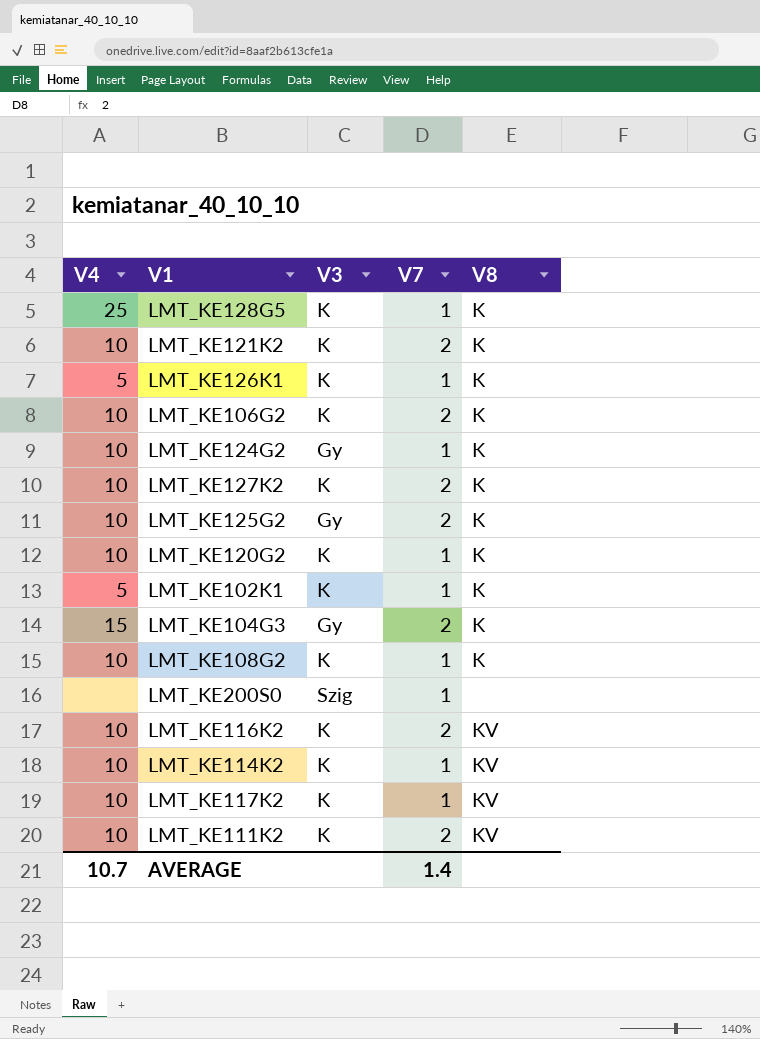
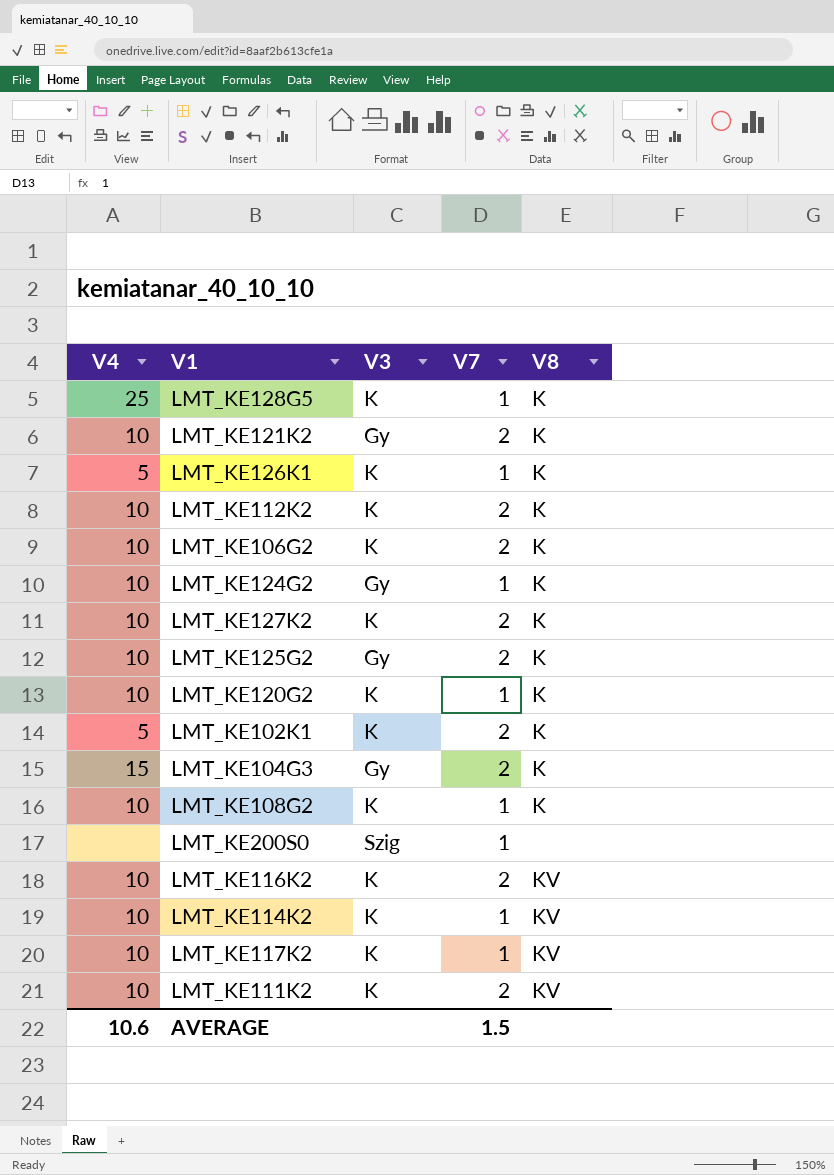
LMT_KE121K2 | V3: K -> Gy
row LMT_KE112K2: none -> 10 | K | 2 | K
LMT_KE102K1 | V7: 1 -> 2
AVERAGE | V4: 10.7 -> 10.6
AVERAGE | V7: 1.4 -> 1.5

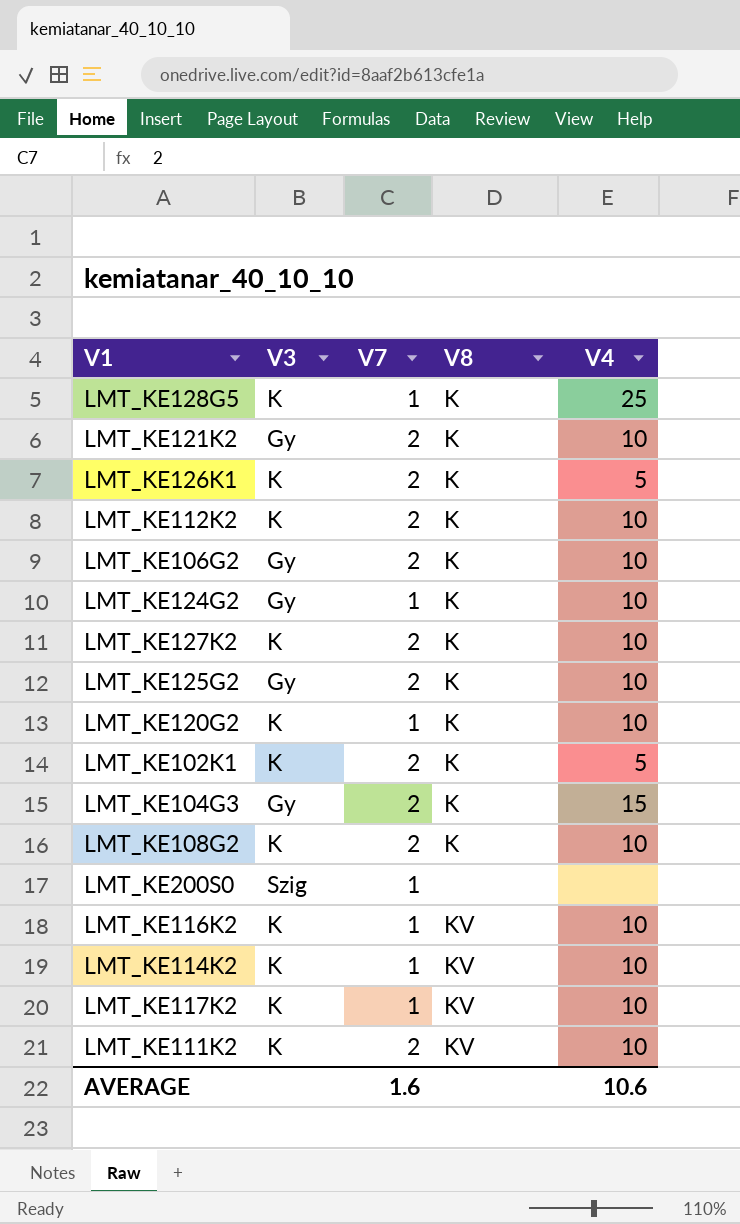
column V4 | position: 1 -> 5
LMT_KE126K1 | V7: 1 -> 2
LMT_KE106G2 | V3: K -> Gy
LMT_KE108G2 | V7: 1 -> 2
LMT_KE116K2 | V7: 2 -> 1
AVERAGE | V7: 1.5 -> 1.6

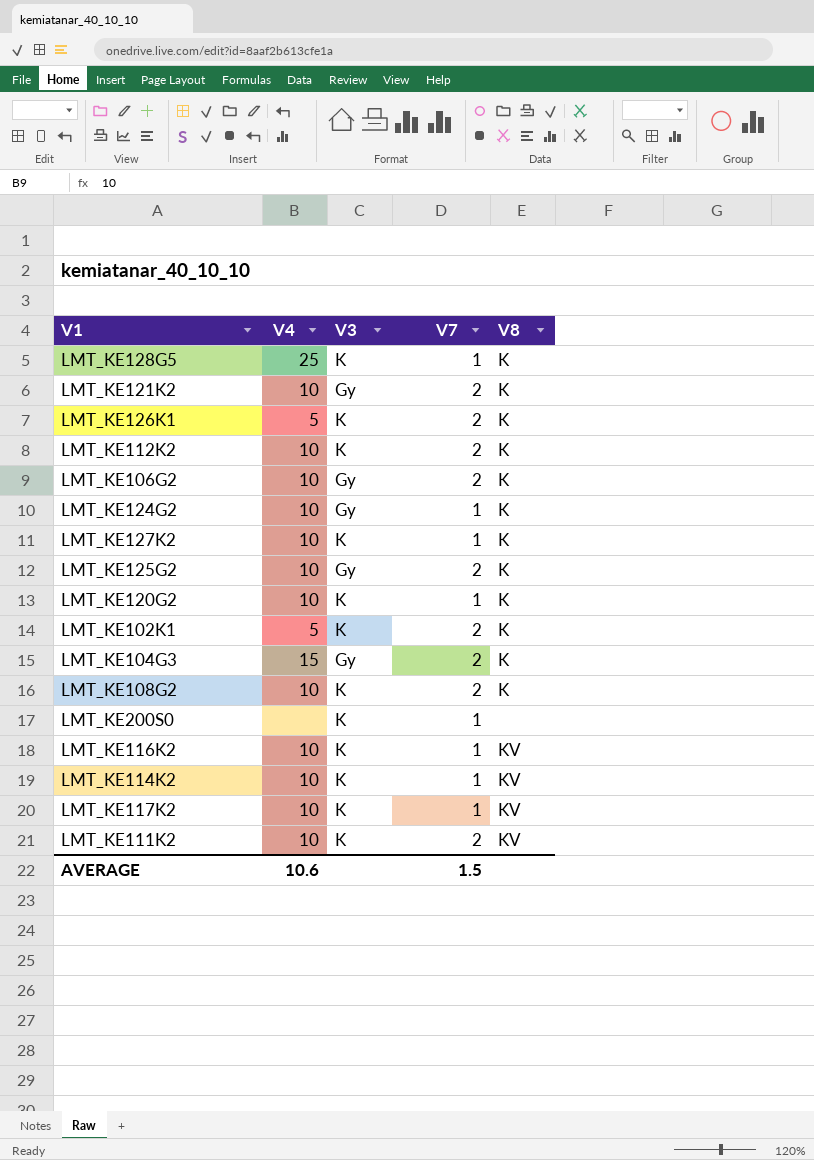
column V4 | position: 5 -> 2
LMT_KE127K2 | V7: 2 -> 1
LMT_KE200S0 | V3: Szig -> K
AVERAGE | V7: 1.6 -> 1.5

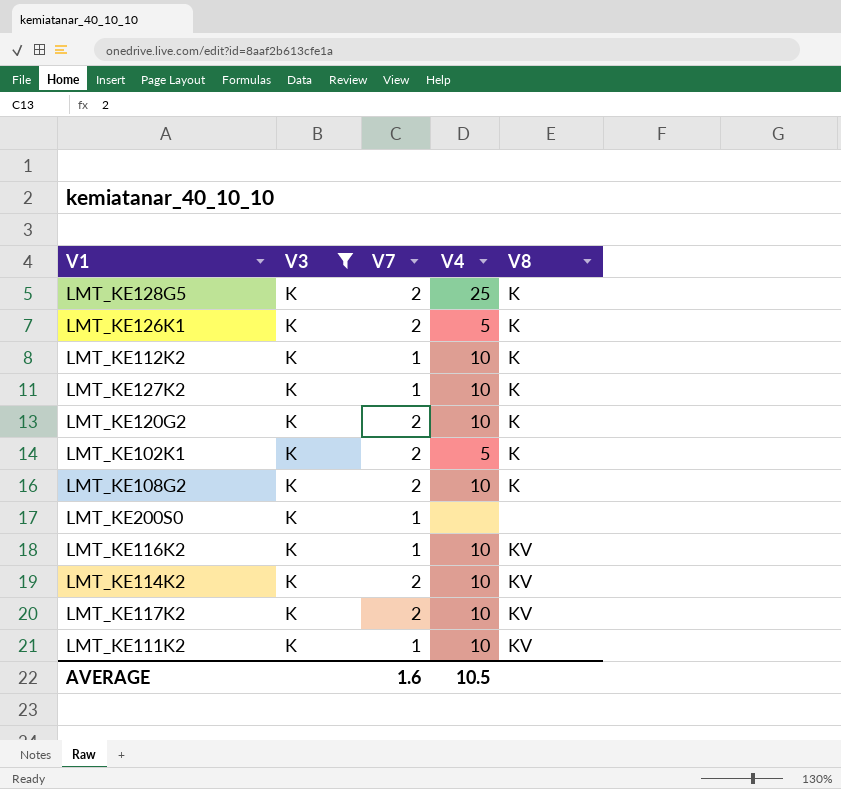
filter: none -> V3 = K
column V4 | position: 2 -> 4
LMT_KE128G5 | V7: 1 -> 2
LMT_KE112K2 | V7: 2 -> 1
LMT_KE120G2 | V7: 1 -> 2
LMT_KE114K2 | V7: 1 -> 2
LMT_KE117K2 | V7: 1 -> 2
LMT_KE111K2 | V7: 2 -> 1
AVERAGE | V7: 1.5 -> 1.6
AVERAGE | V4: 10.6 -> 10.5

